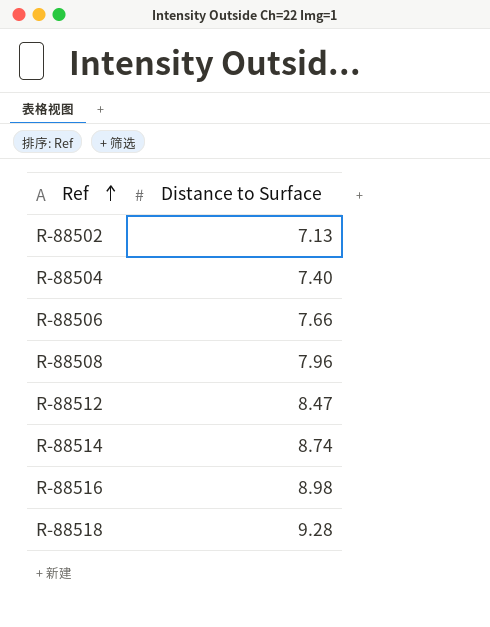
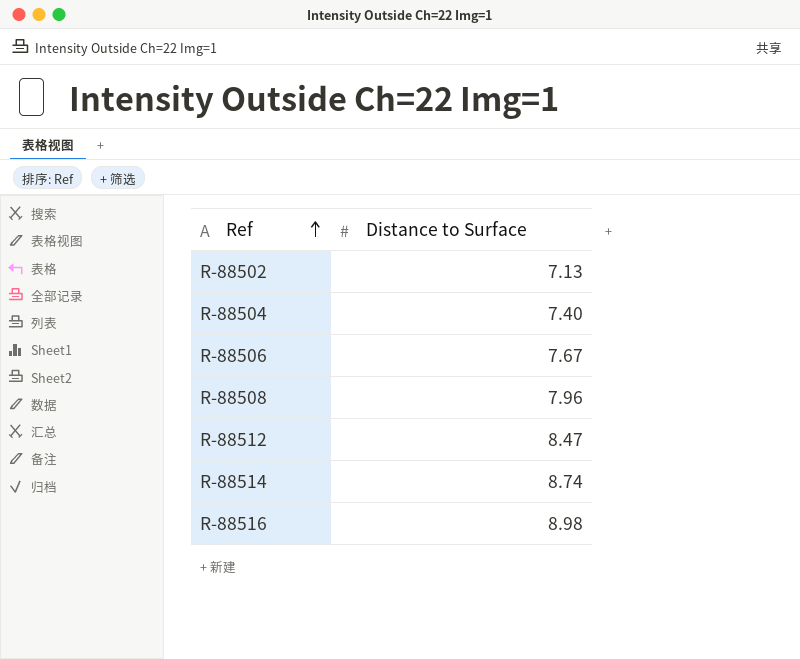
row R-88518: 9.28 -> none
R-88506 | Distance to Surface: 7.66 -> 7.67

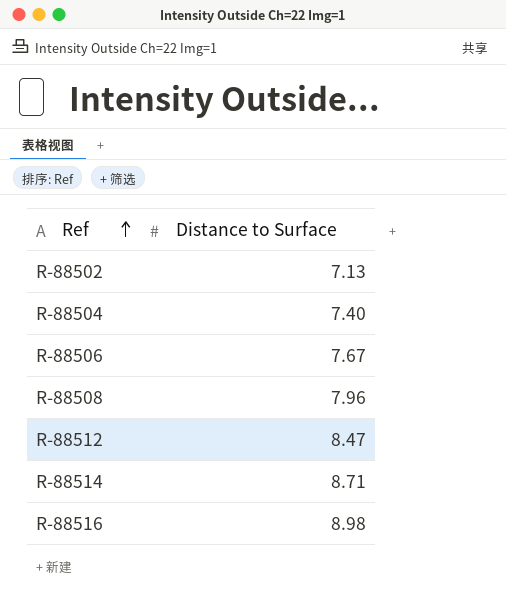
R-88514 | Distance to Surface: 8.74 -> 8.71

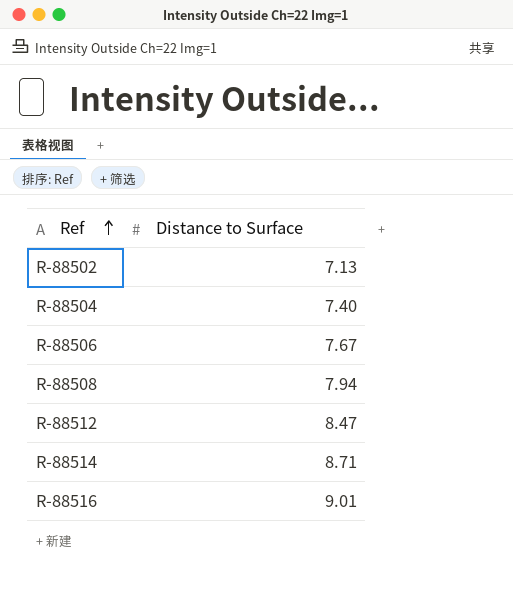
R-88508 | Distance to Surface: 7.96 -> 7.94
R-88516 | Distance to Surface: 8.98 -> 9.01

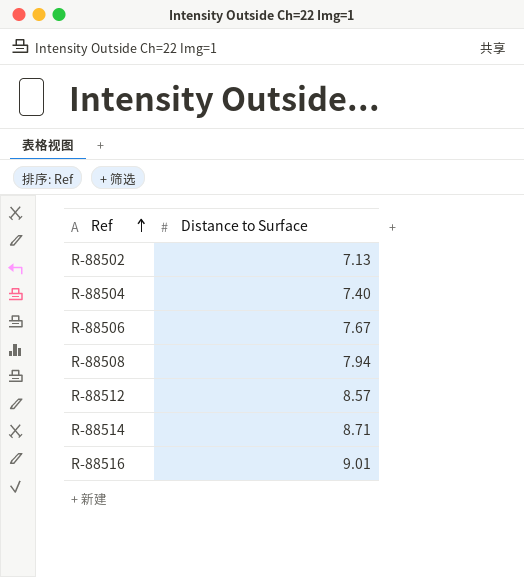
R-88512 | Distance to Surface: 8.47 -> 8.57

